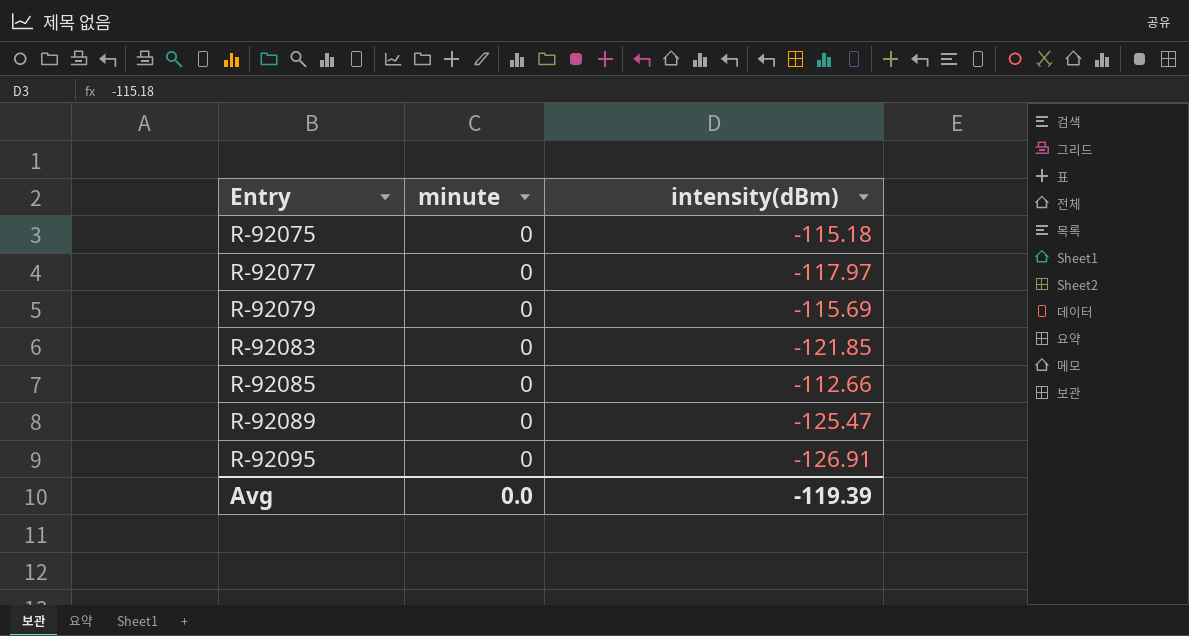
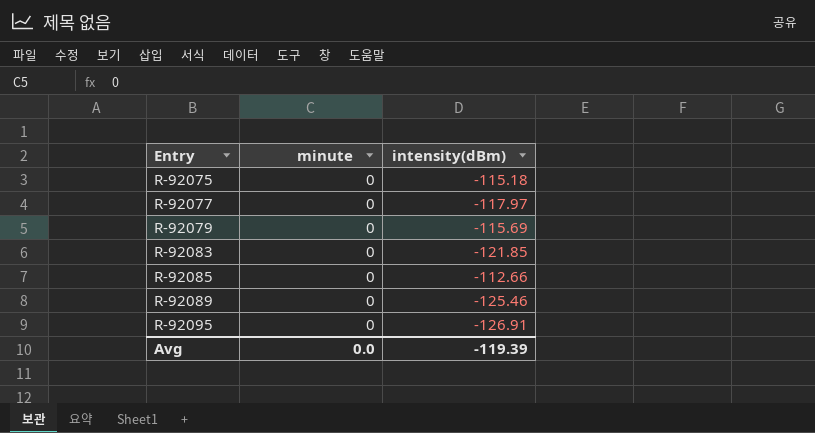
R-92089 | intensity(dBm): -125.47 -> -125.46

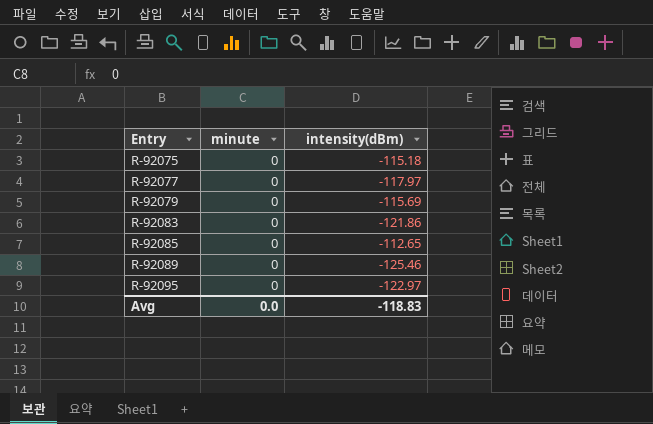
R-92083 | intensity(dBm): -121.85 -> -121.86
R-92085 | intensity(dBm): -112.66 -> -112.65
R-92095 | intensity(dBm): -126.91 -> -122.97
Avg | intensity(dBm): -119.39 -> -118.83

